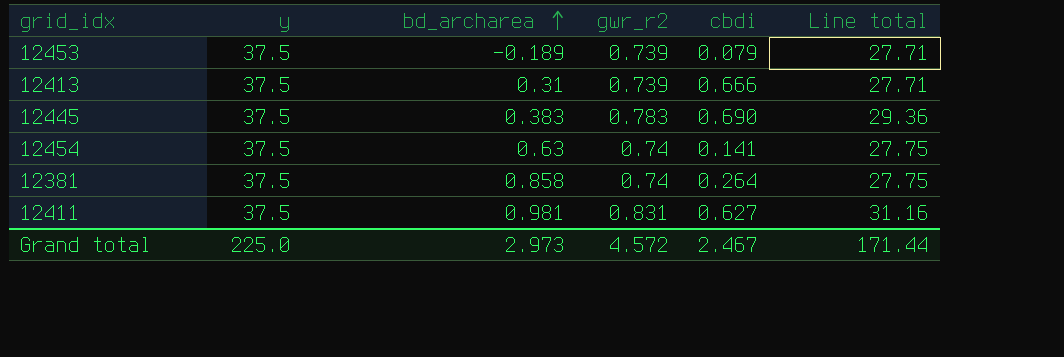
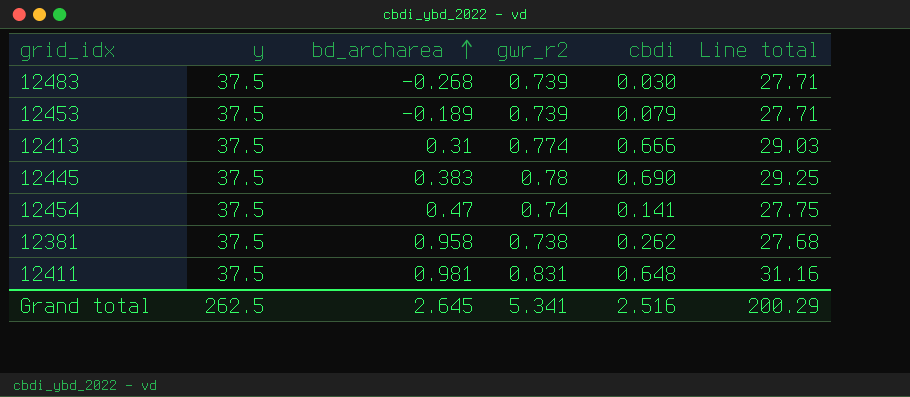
row 12483: none -> 37.5 | -0.268 | 0.739 | 0.030 | 27.71
12413 | gwr_r2: 0.739 -> 0.774
12413 | Line total: 27.71 -> 29.03
12445 | gwr_r2: 0.783 -> 0.78
12445 | Line total: 29.36 -> 29.25
12454 | bd_archarea: 0.63 -> 0.47
12381 | bd_archarea: 0.858 -> 0.958
12381 | gwr_r2: 0.74 -> 0.738
12381 | cbdi: 0.264 -> 0.262
12381 | Line total: 27.75 -> 27.68
12411 | cbdi: 0.627 -> 0.648
Grand total | y: 225.0 -> 262.5
Grand total | bd_archarea: 2.973 -> 2.645
Grand total | gwr_r2: 4.572 -> 5.341
Grand total | cbdi: 2.467 -> 2.516
Grand total | Line total: 171.44 -> 200.29

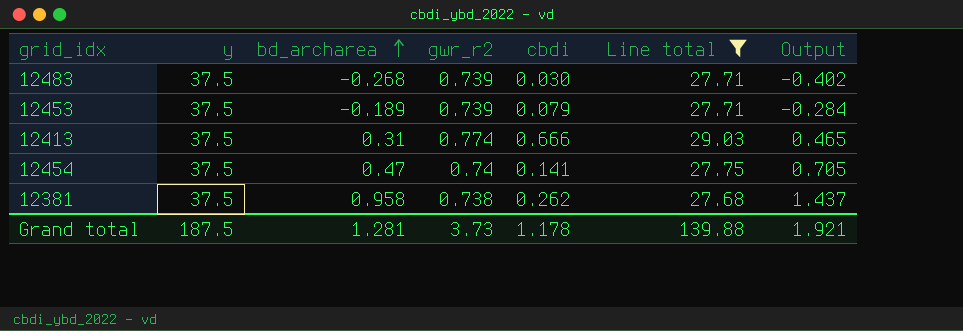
filter: none -> Line total <= 29.03
column Output | formula: none -> [bd_archarea] * 1.5
Grand total | y: 262.5 -> 187.5
Grand total | bd_archarea: 2.645 -> 1.281
Grand total | gwr_r2: 5.341 -> 3.73
Grand total | cbdi: 2.516 -> 1.178
Grand total | Line total: 200.29 -> 139.88

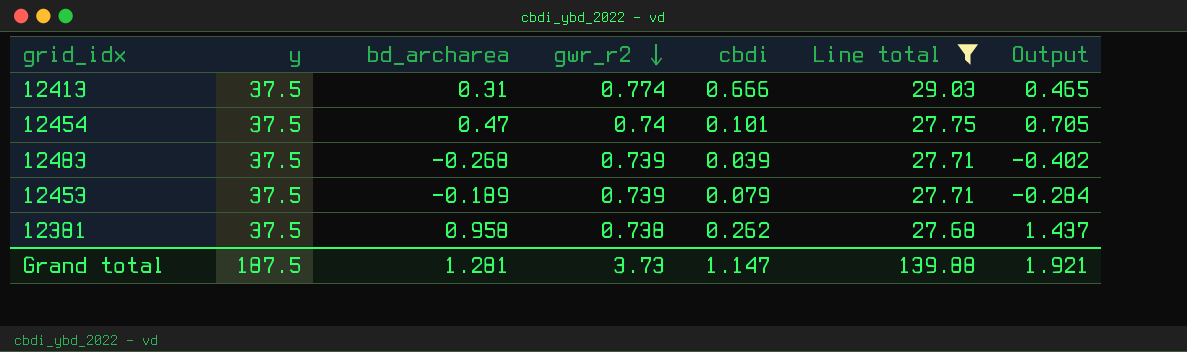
row order: bd_archarea ascending -> gwr_r2 descending
12454 | cbdi: 0.141 -> 0.101
12483 | cbdi: 0.030 -> 0.039
Grand total | cbdi: 1.178 -> 1.147

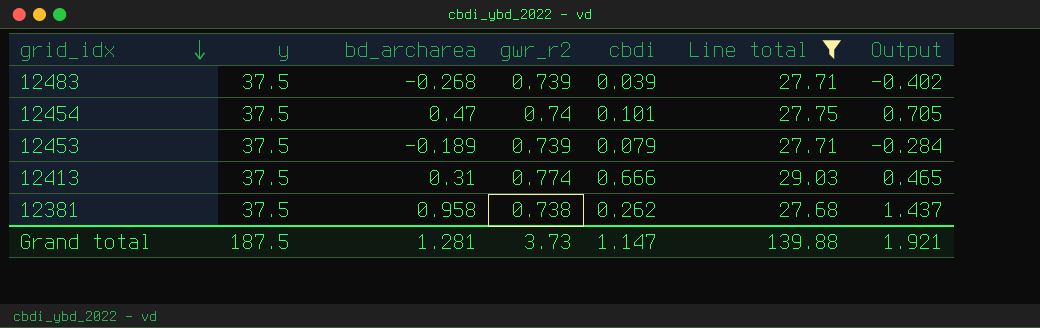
row order: gwr_r2 descending -> grid_idx descending

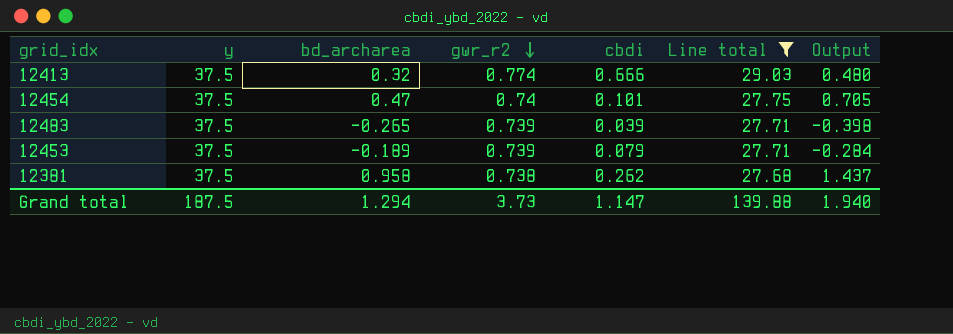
row order: grid_idx descending -> gwr_r2 descending
12413 | bd_archarea: 0.31 -> 0.32
12413 | Output: 0.465 -> 0.480
12483 | bd_archarea: -0.268 -> -0.265
12483 | Output: -0.402 -> -0.398
Grand total | bd_archarea: 1.281 -> 1.294
Grand total | Output: 1.921 -> 1.940

